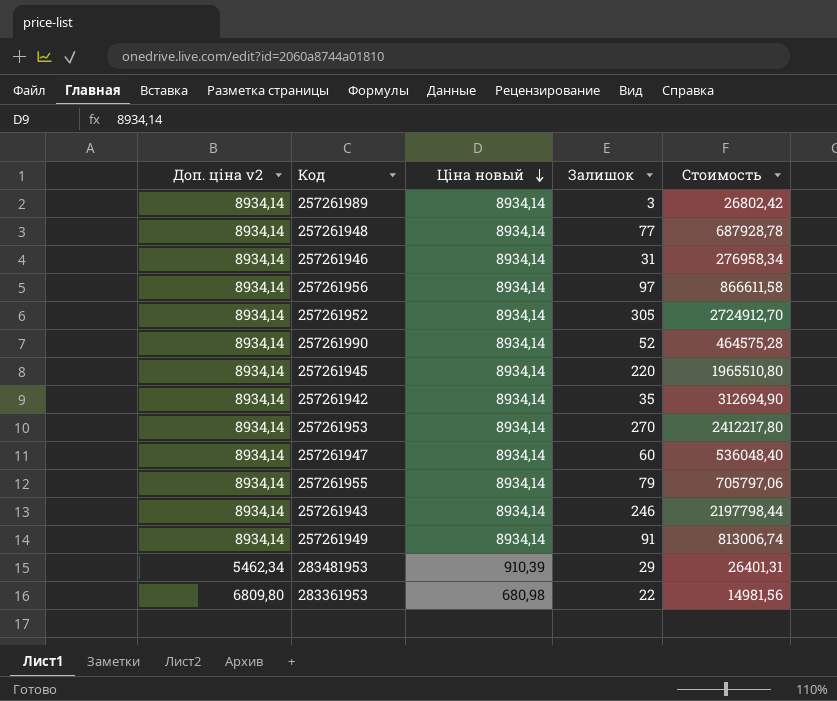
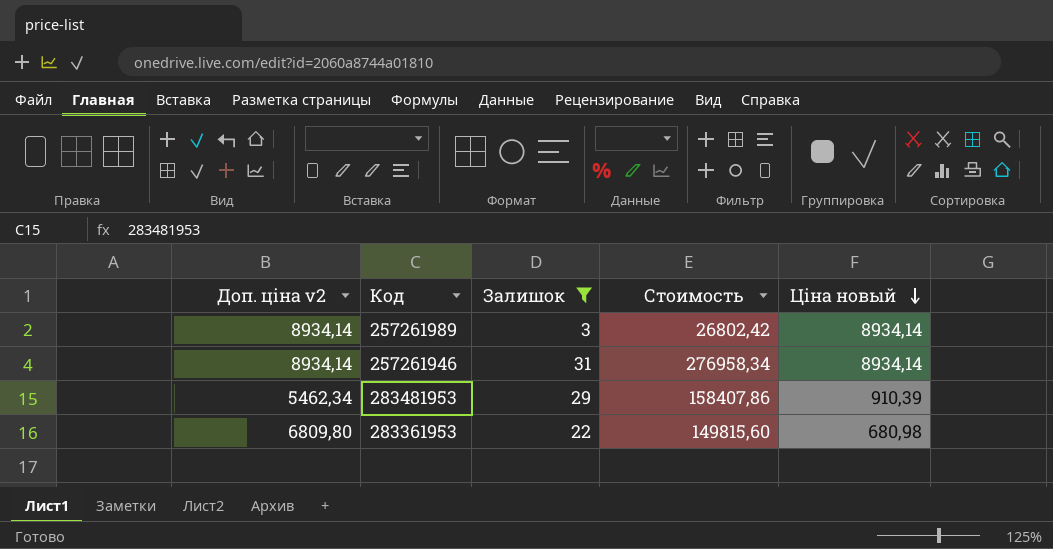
filter: none -> Залишок <= 31
column Стоимость | formula: [Ціна новый] * [Залишок] -> [Доп. ціна v2] * [Залишок]
column Ціна новый | position: 3 -> 5

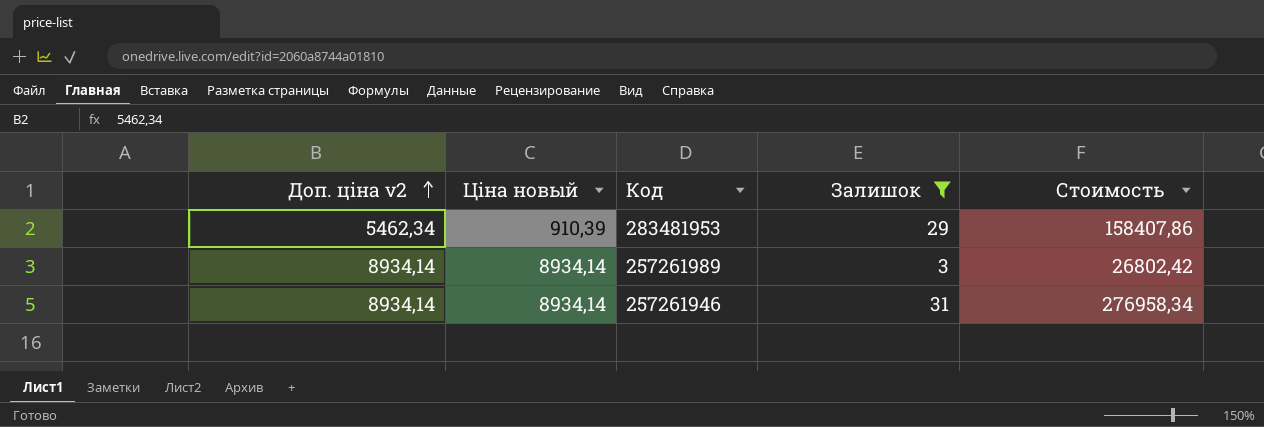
row order: Ціна новый descending -> Доп. ціна v2 ascending
column Ціна новый | position: 5 -> 2
row 283361953: 6809,80 | 22 | 149815,60 | 680,98 -> none

